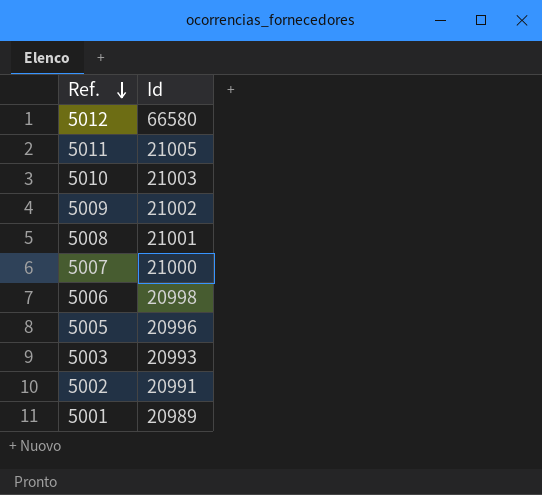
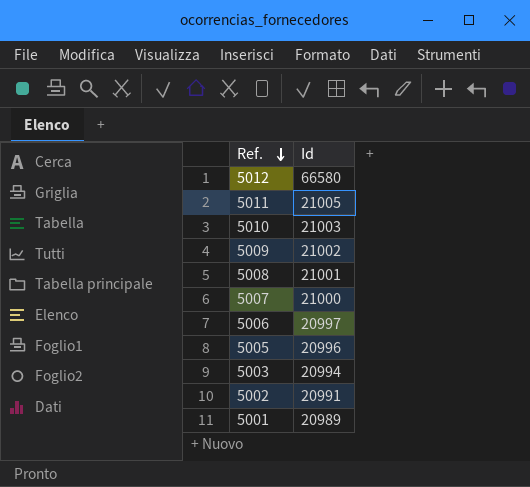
5006 | Id: 20998 -> 20997
5003 | Id: 20993 -> 20994

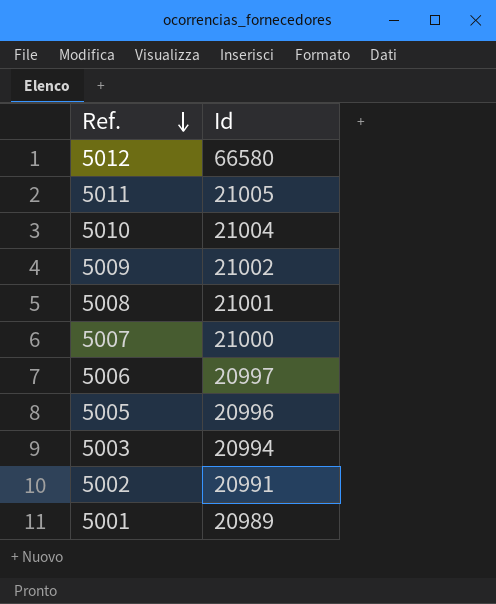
5010 | Id: 21003 -> 21004

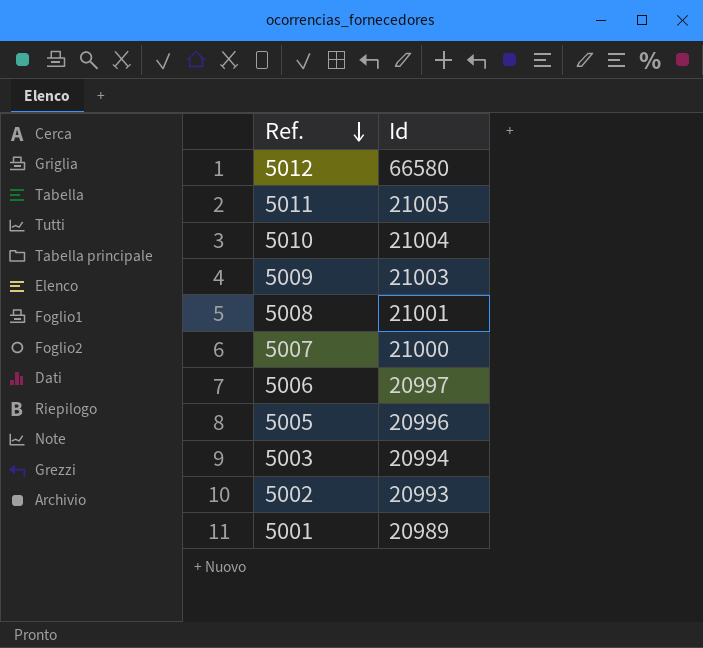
5009 | Id: 21002 -> 21003
5002 | Id: 20991 -> 20993

